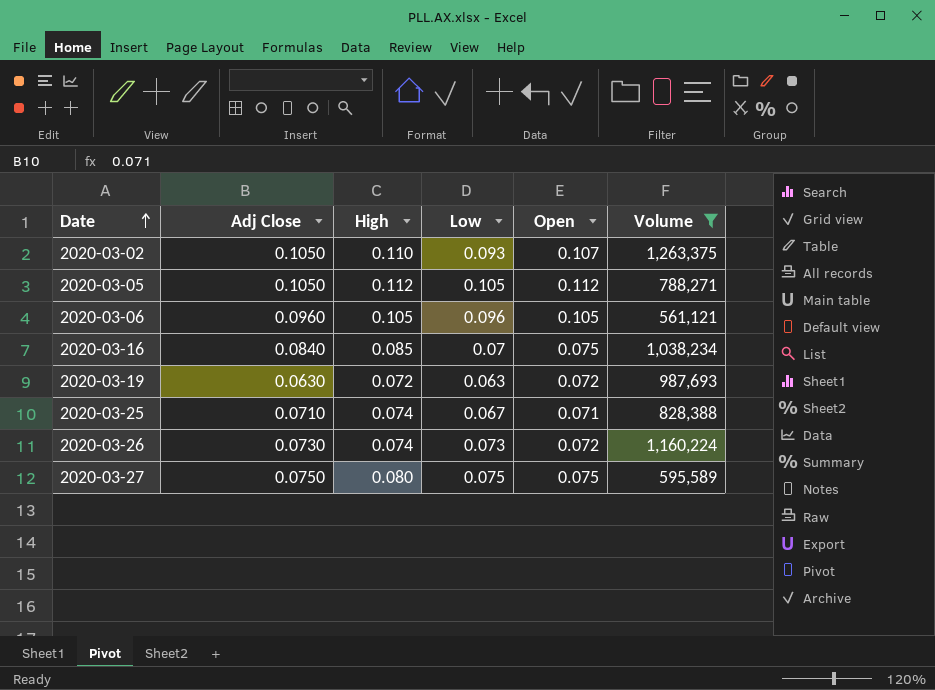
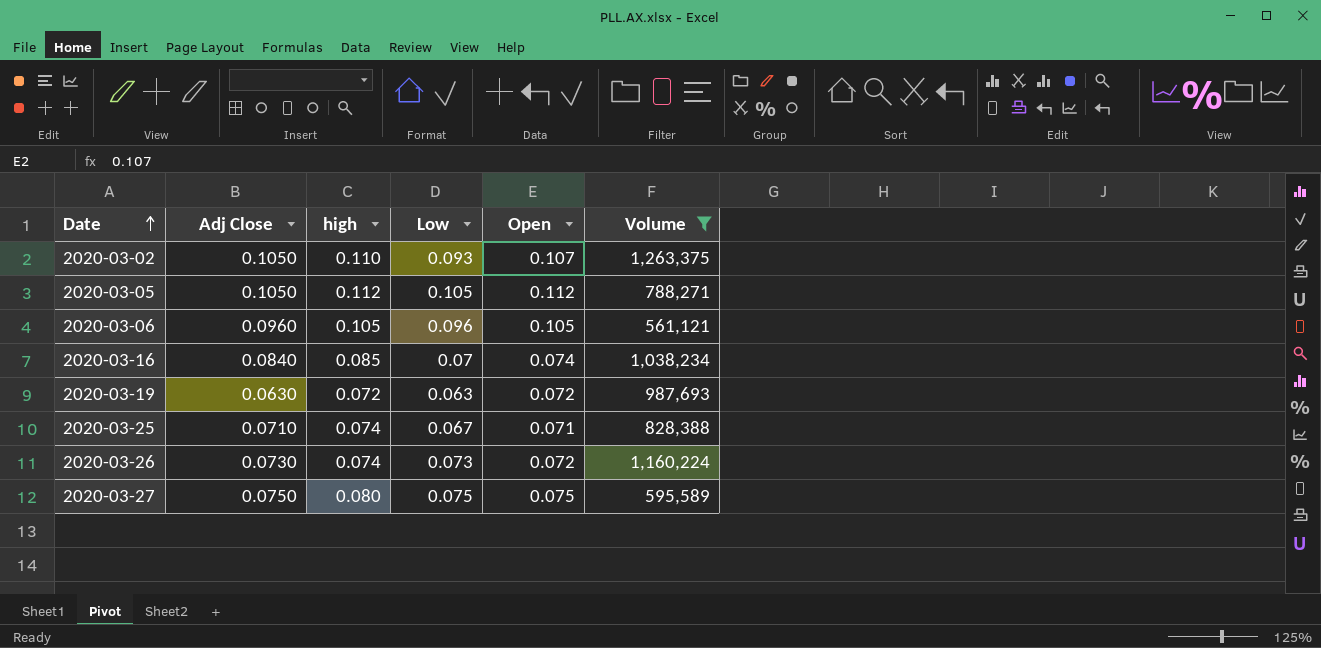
column name: High -> high
2020-03-16 | Open: 0.075 -> 0.074

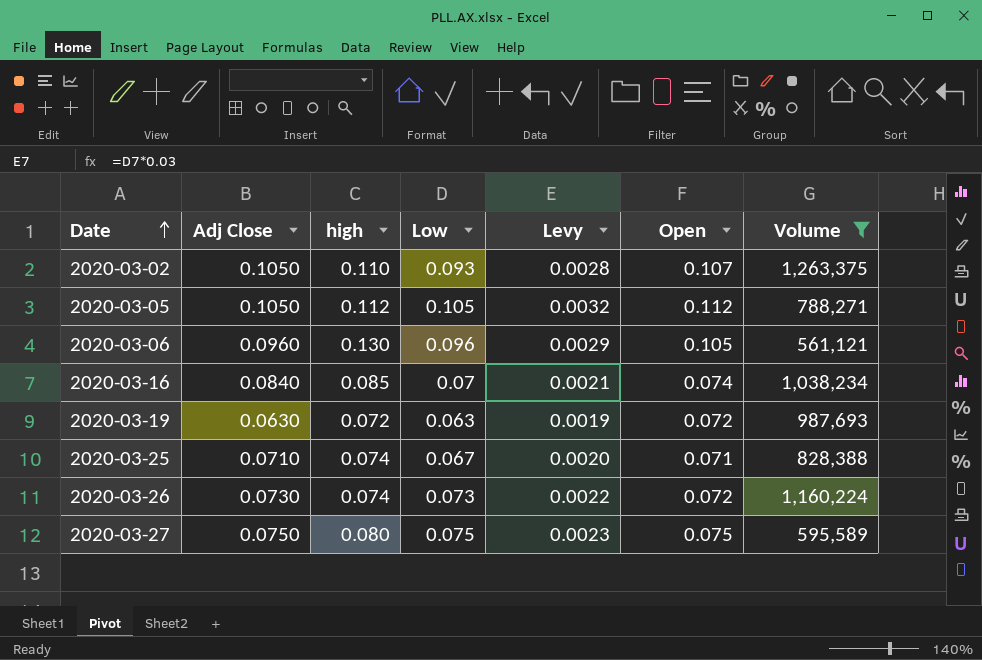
column Levy | formula: none -> [Low] * 0.03
2020-03-06 | high: 0.105 -> 0.130

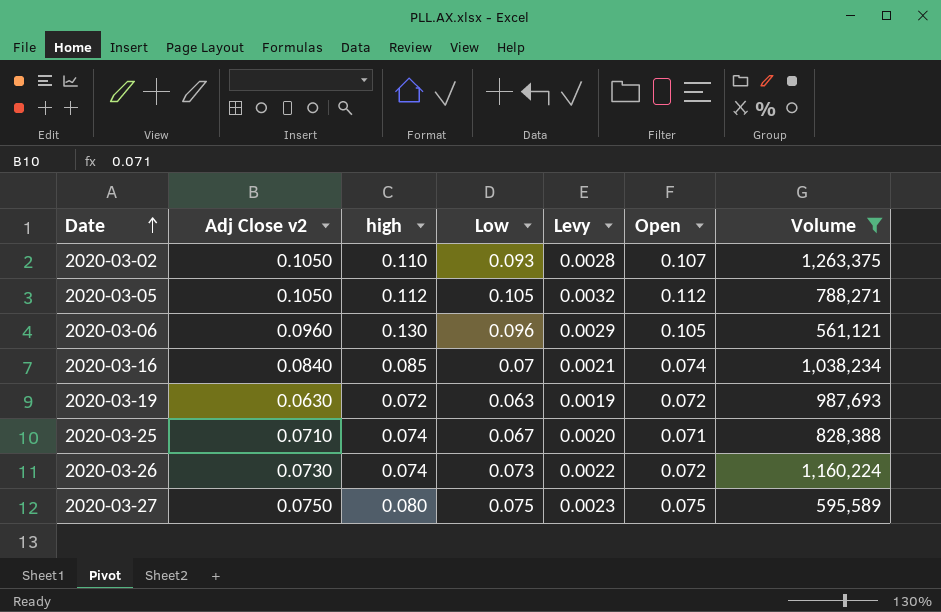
column name: Adj Close -> Adj Close v2

